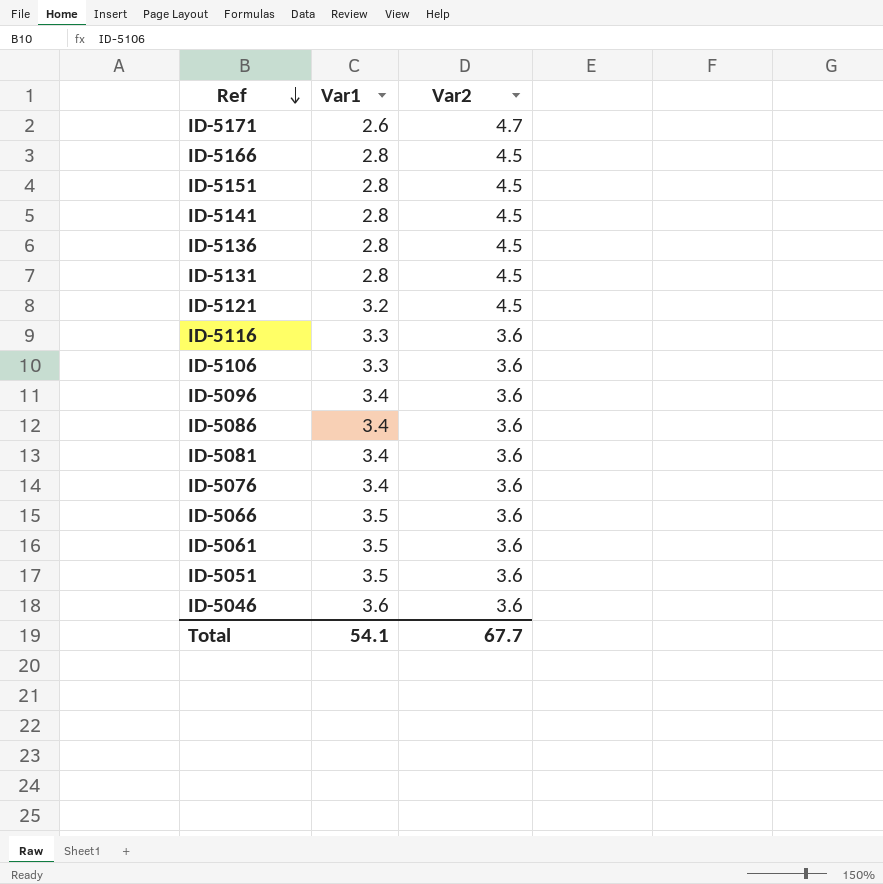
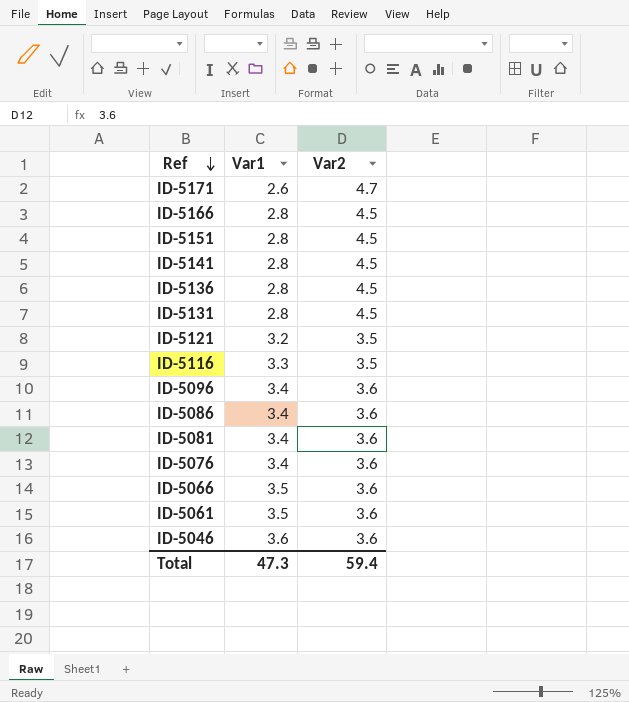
row ID-5106: 3.3 | 3.6 -> none
row ID-5051: 3.5 | 3.6 -> none
ID-5121 | Var2: 4.5 -> 3.5
ID-5116 | Var2: 3.6 -> 3.5
Total | Var1: 54.1 -> 47.3
Total | Var2: 67.7 -> 59.4

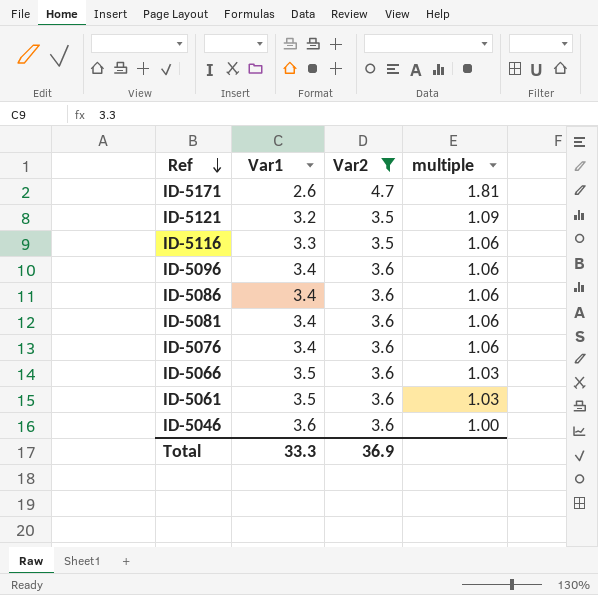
filter: none -> Var2 != 4.5
column multiple | formula: none -> [Var2] / [Var1]
Total | Var1: 47.3 -> 33.3
Total | Var2: 59.4 -> 36.9

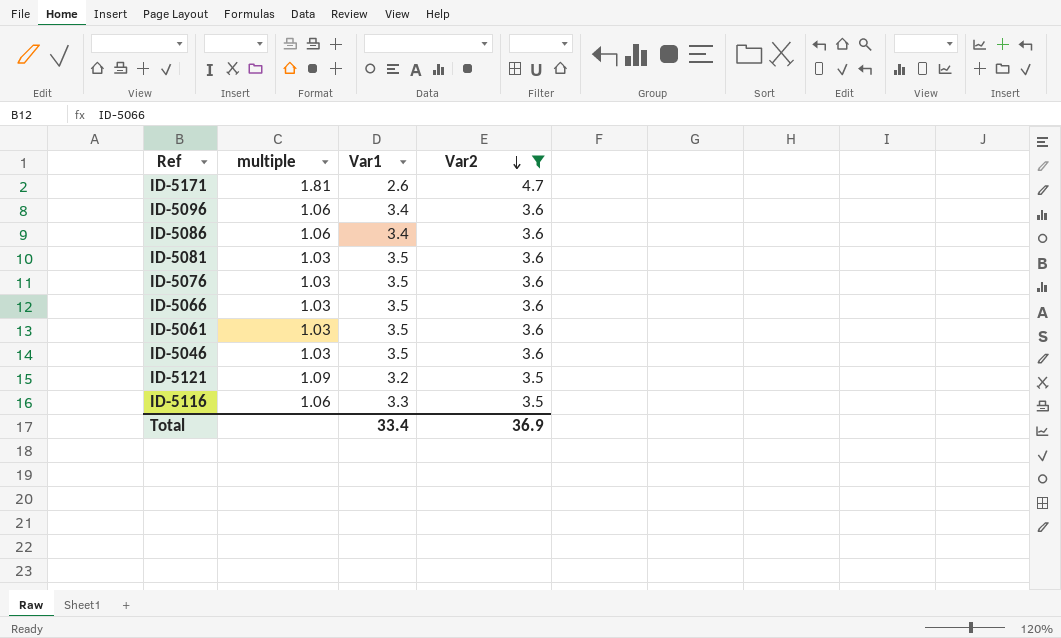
row order: Ref descending -> Var2 descending
column multiple | position: 4 -> 2
ID-5081 | multiple: 1.06 -> 1.03
ID-5081 | Var1: 3.4 -> 3.5
ID-5076 | multiple: 1.06 -> 1.03
ID-5076 | Var1: 3.4 -> 3.5
ID-5046 | multiple: 1.00 -> 1.03
ID-5046 | Var1: 3.6 -> 3.5
Total | Var1: 33.3 -> 33.4

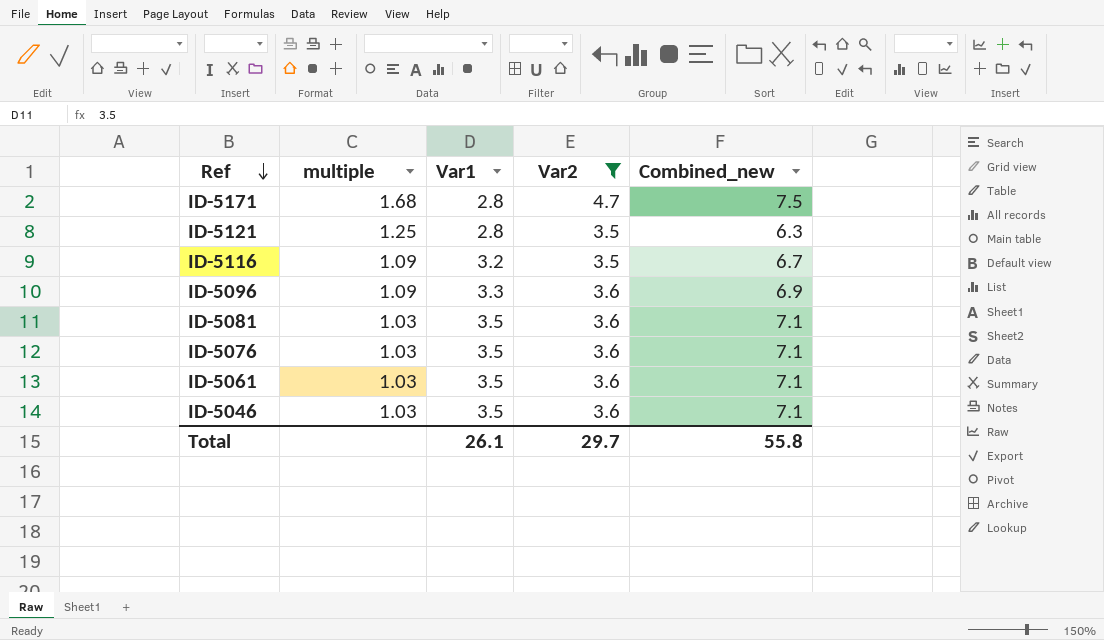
row order: Var2 descending -> Ref descending
column Combined_new | formula: none -> [Var1] + [Var2]
row ID-5086: 1.06 | 3.4 | 3.6 -> none
row ID-5066: 1.03 | 3.5 | 3.6 -> none
ID-5171 | multiple: 1.81 -> 1.68
ID-5171 | Var1: 2.6 -> 2.8
ID-5121 | multiple: 1.09 -> 1.25
ID-5121 | Var1: 3.2 -> 2.8
ID-5116 | multiple: 1.06 -> 1.09
ID-5116 | Var1: 3.3 -> 3.2
ID-5096 | multiple: 1.06 -> 1.09
ID-5096 | Var1: 3.4 -> 3.3
Total | Var1: 33.4 -> 26.1
Total | Var2: 36.9 -> 29.7

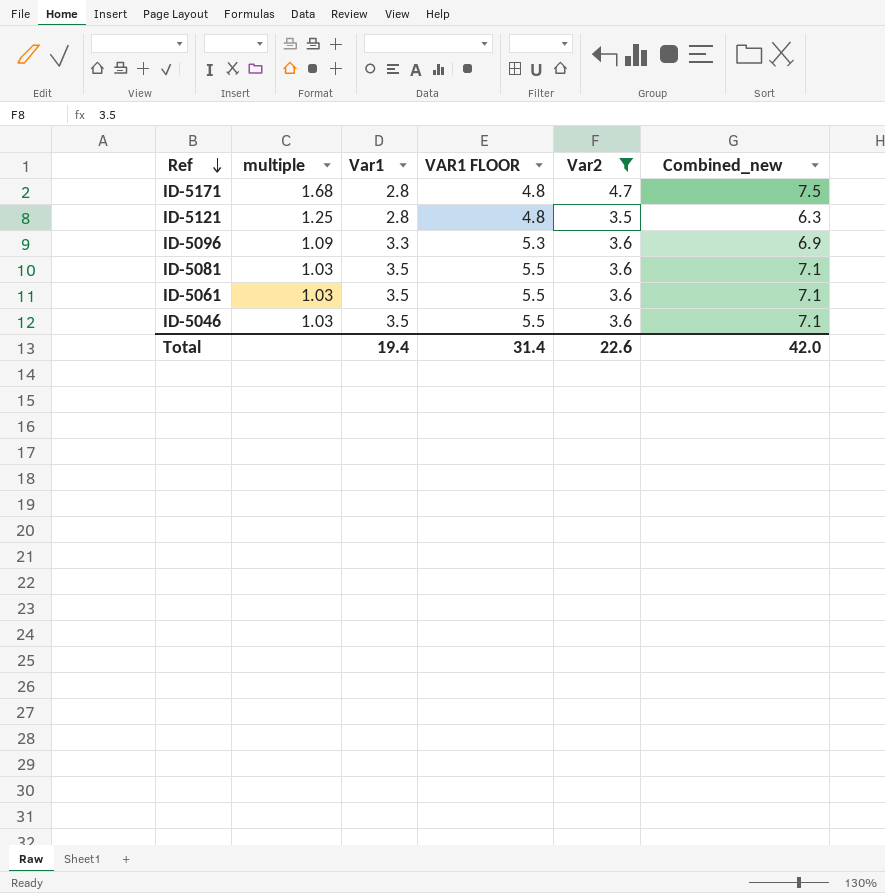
column VAR1 FLOOR | formula: none -> [Var1] + 2
row ID-5116: 1.09 | 3.2 | 3.5 | 6.7 -> none
row ID-5076: 1.03 | 3.5 | 3.6 | 7.1 -> none
Total | Var1: 26.1 -> 19.4
Total | Var2: 29.7 -> 22.6
Total | Combined_new: 55.8 -> 42.0

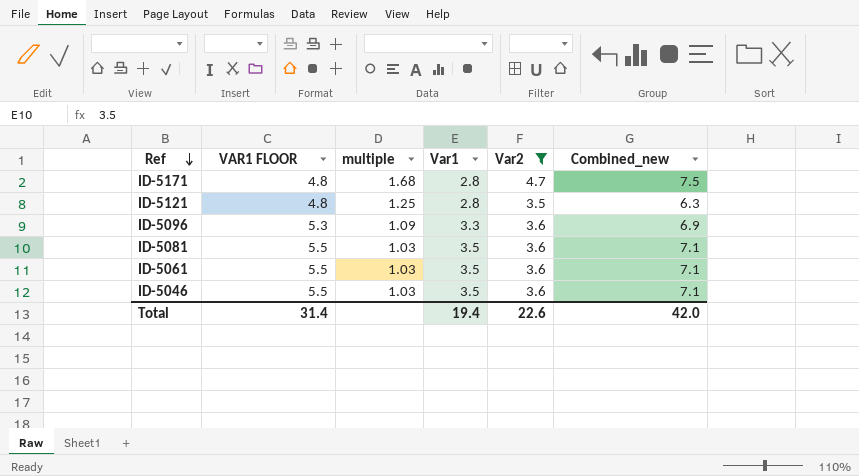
column VAR1 FLOOR | position: 4 -> 2

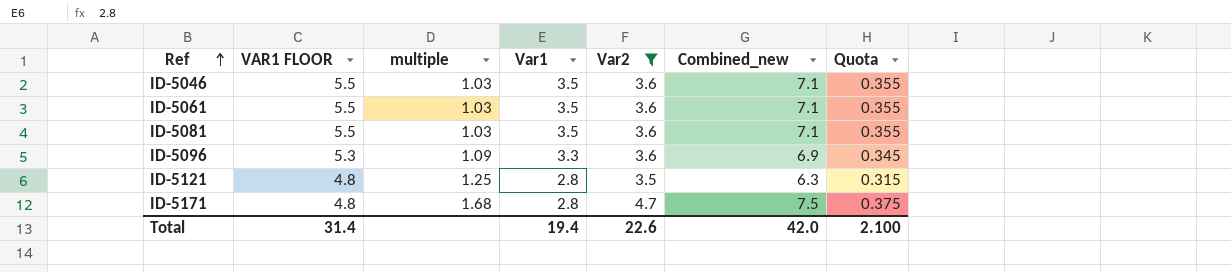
row order: Ref descending -> Ref ascending
column Quota | formula: none -> [Combined_new] * 0.05

